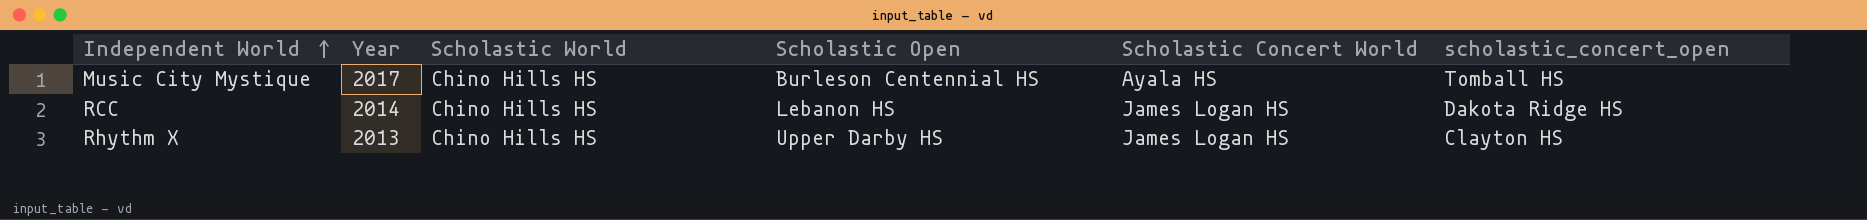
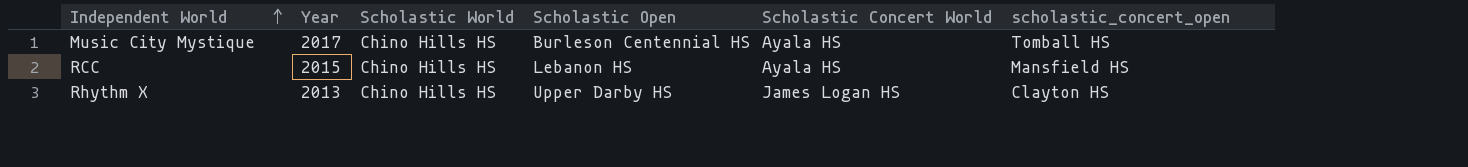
RCC | Year: 2014 -> 2015
RCC | Scholastic Concert World: James Logan HS -> Ayala HS
RCC | scholastic_concert_open: Dakota Ridge HS -> Mansfield HS

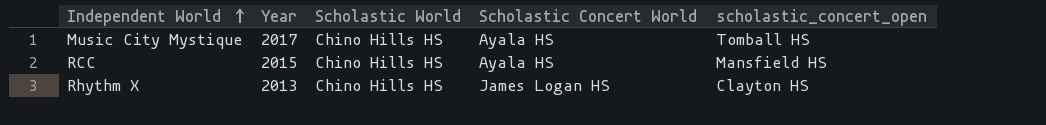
column Scholastic Open | position: 4 -> none

